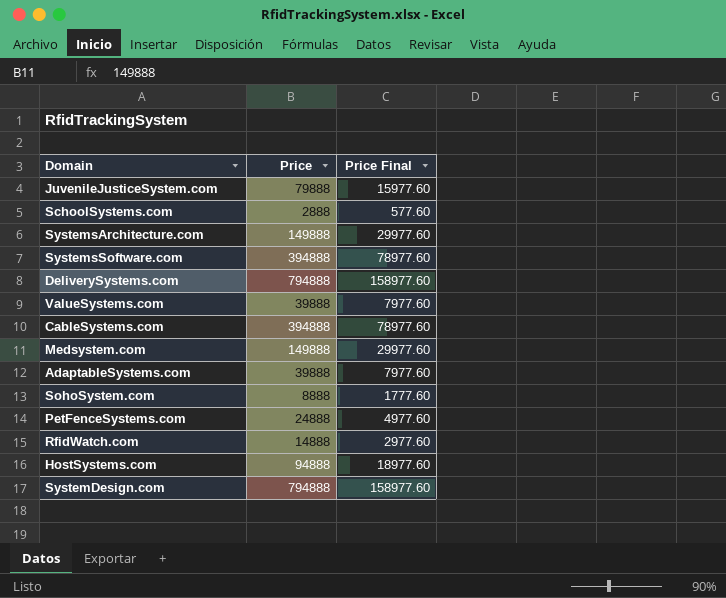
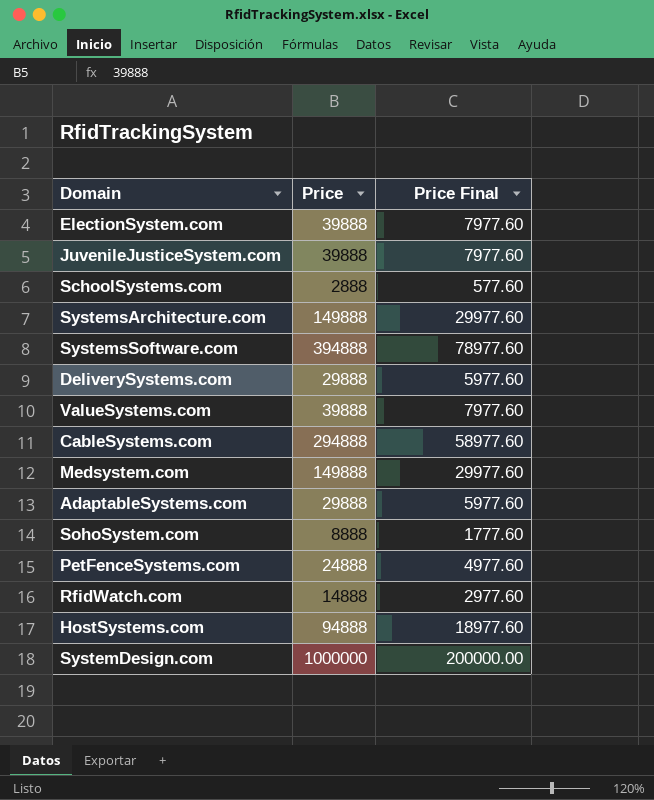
row ElectionSystem.com: none -> 39888 | 7977.60
JuvenileJusticeSystem.com | Price: 79888 -> 39888
JuvenileJusticeSystem.com | Price Final: 15977.60 -> 7977.60
DeliverySystems.com | Price: 794888 -> 29888
DeliverySystems.com | Price Final: 158977.60 -> 5977.60
CableSystems.com | Price: 394888 -> 294888
CableSystems.com | Price Final: 78977.60 -> 58977.60
AdaptableSystems.com | Price: 39888 -> 29888
AdaptableSystems.com | Price Final: 7977.60 -> 5977.60
SystemDesign.com | Price: 794888 -> 1000000
SystemDesign.com | Price Final: 158977.60 -> 200000.00

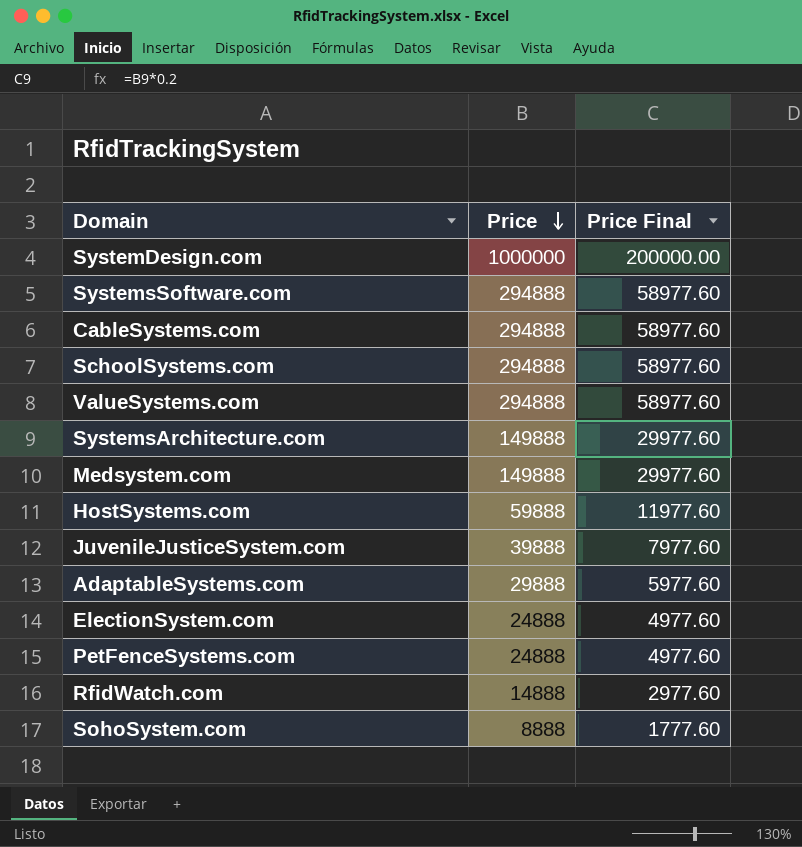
row order: none -> Price descending
row DeliverySystems.com: 29888 | 5977.60 -> none
SystemsSoftware.com | Price: 394888 -> 294888
SystemsSoftware.com | Price Final: 78977.60 -> 58977.60
SchoolSystems.com | Price: 2888 -> 294888
SchoolSystems.com | Price Final: 577.60 -> 58977.60
ValueSystems.com | Price: 39888 -> 294888
ValueSystems.com | Price Final: 7977.60 -> 58977.60
HostSystems.com | Price: 94888 -> 59888
HostSystems.com | Price Final: 18977.60 -> 11977.60
ElectionSystem.com | Price: 39888 -> 24888
ElectionSystem.com | Price Final: 7977.60 -> 4977.60

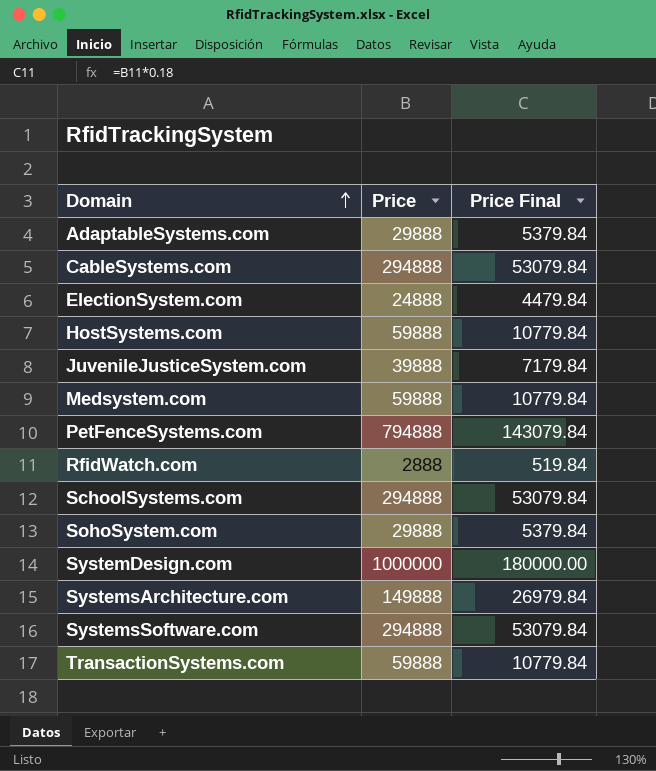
row order: Price descending -> Domain ascending
column Price Final | formula: [Price] * 0.2 -> [Price] * 0.18
row ValueSystems.com: 294888 | 58977.60 -> none
Medsystem.com | Price: 149888 -> 59888
PetFenceSystems.com | Price: 24888 -> 794888
RfidWatch.com | Price: 14888 -> 2888
SohoSystem.com | Price: 8888 -> 29888
row TransactionSystems.com: none -> 59888 | 10779.84

